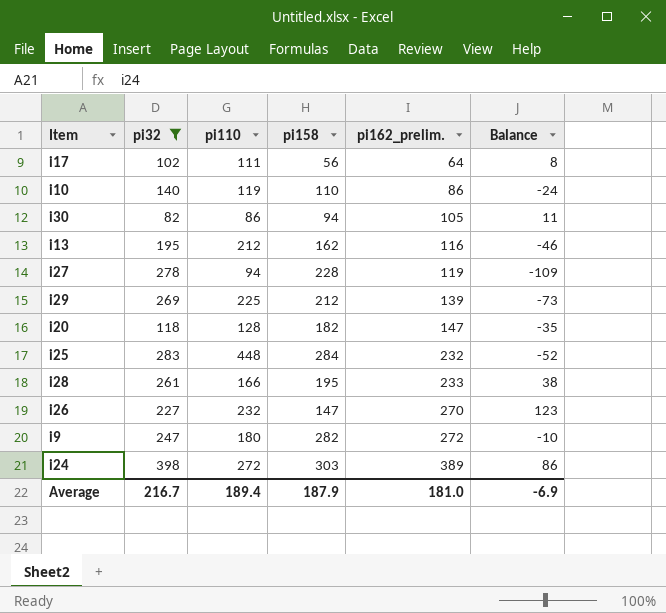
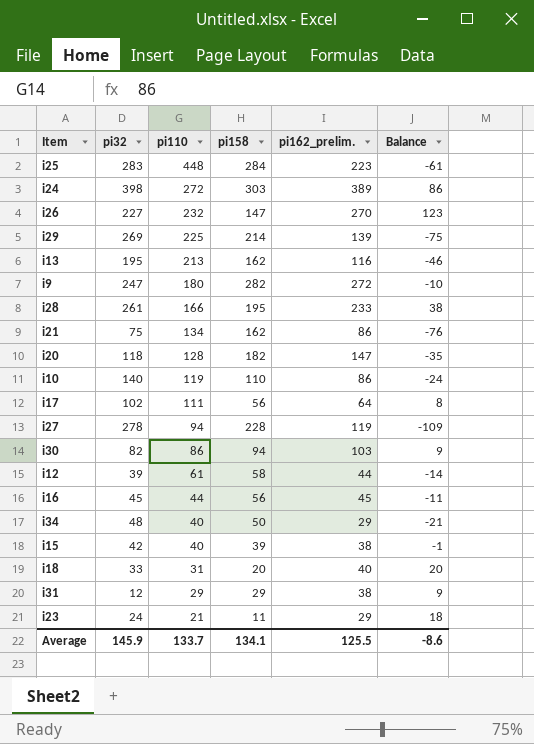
filter: pi32 >= 82 -> none
row order: pi162_prelim. ascending -> pi110 descending
i25 | pi162_prelim.: 232 -> 223
i25 | Balance: -52 -> -61
i29 | pi158: 212 -> 214
i29 | Balance: -73 -> -75
i13 | pi110: 212 -> 213
i30 | pi162_prelim.: 105 -> 103
i30 | Balance: 11 -> 9
Average | pi32: 216.7 -> 145.9
Average | pi110: 189.4 -> 133.7
Average | pi158: 187.9 -> 134.1
Average | pi162_prelim.: 181.0 -> 125.5
Average | Balance: -6.9 -> -8.6

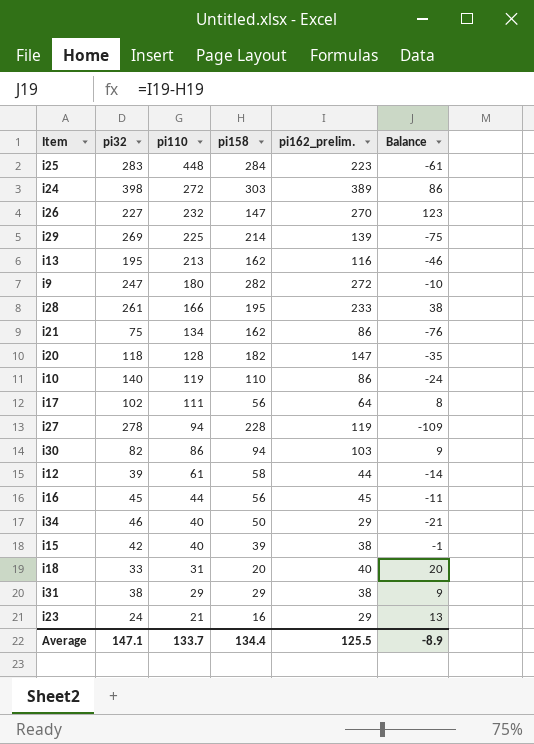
i34 | pi32: 48 -> 46
i31 | pi32: 12 -> 38
i23 | pi158: 11 -> 16
i23 | Balance: 18 -> 13
Average | pi32: 145.9 -> 147.1
Average | pi158: 134.1 -> 134.4
Average | Balance: -8.6 -> -8.9

